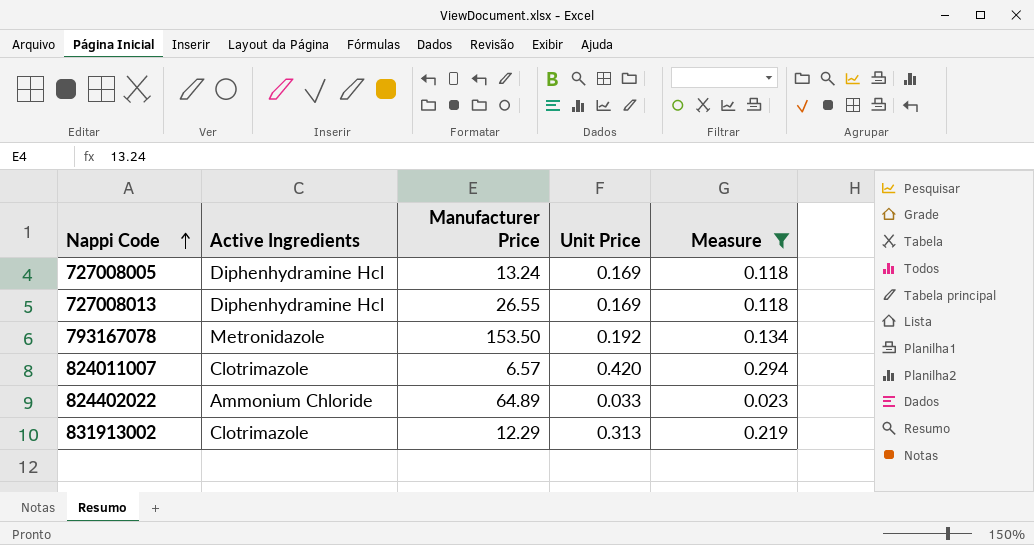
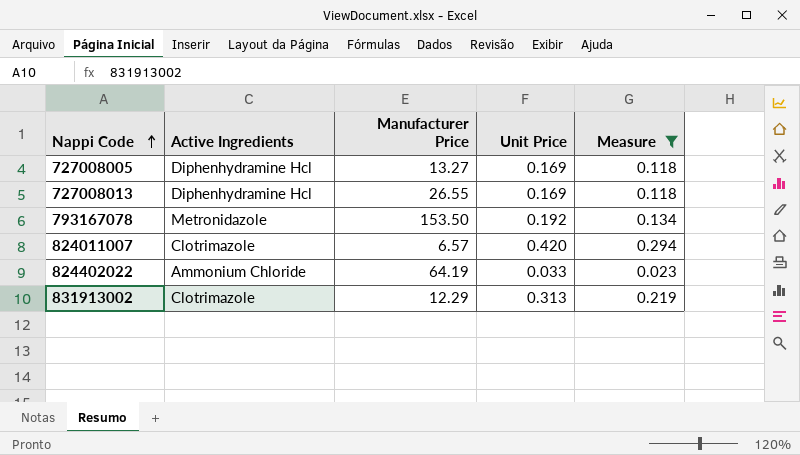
727008005 | Manufacturer Price: 13.24 -> 13.27
824402022 | Manufacturer Price: 64.89 -> 64.19

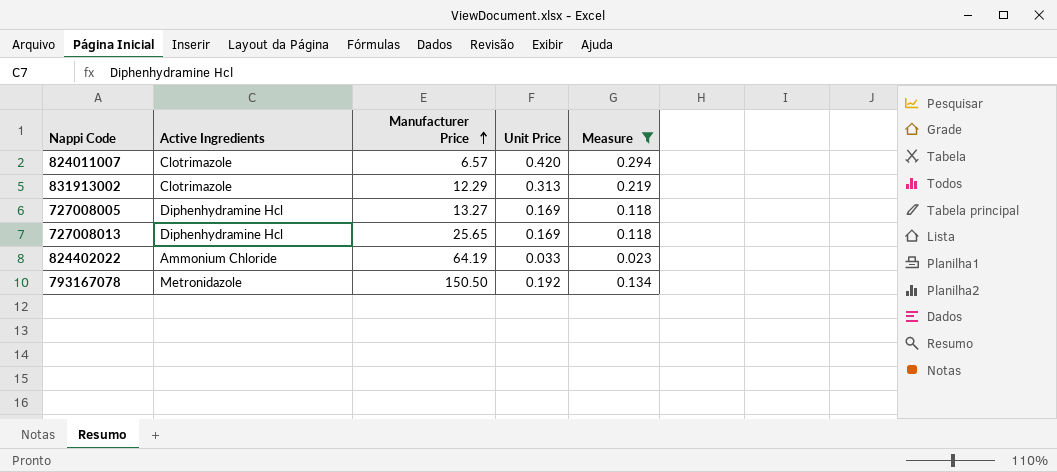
row order: Nappi Code ascending -> Manufacturer Price ascending
727008013 | Manufacturer Price: 26.55 -> 25.65
793167078 | Manufacturer Price: 153.50 -> 150.50

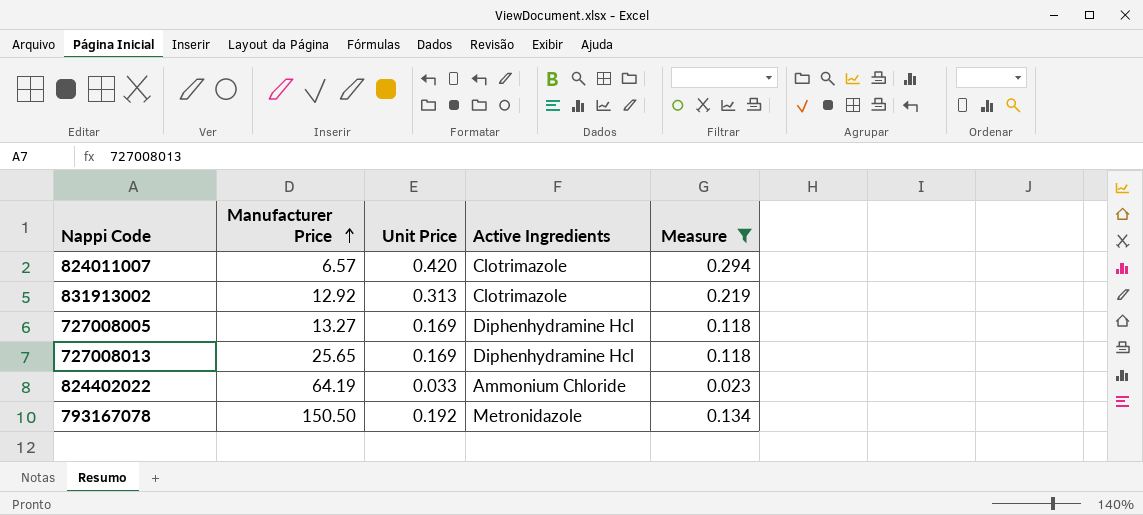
column Active Ingredients | position: 2 -> 4
831913002 | Manufacturer Price: 12.29 -> 12.92

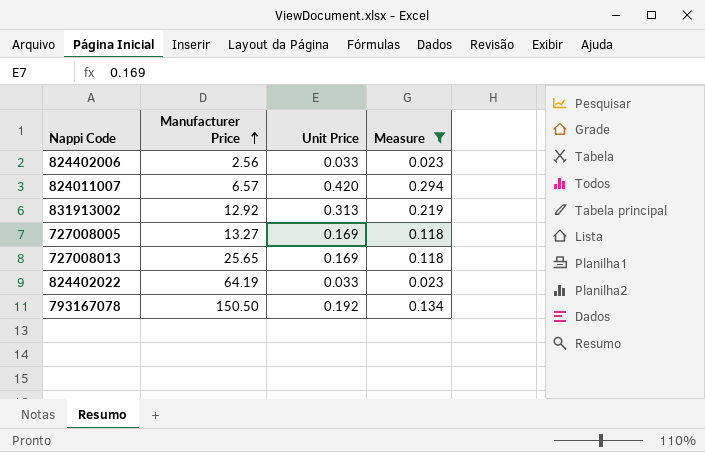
column Active Ingredients | position: 4 -> none
row 824402006: none -> 2.56 | 0.033 | 0.023

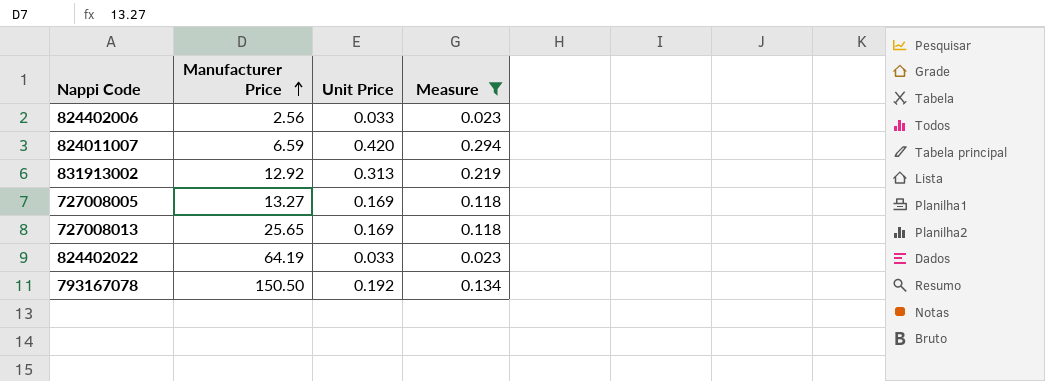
824011007 | Manufacturer Price: 6.57 -> 6.59

